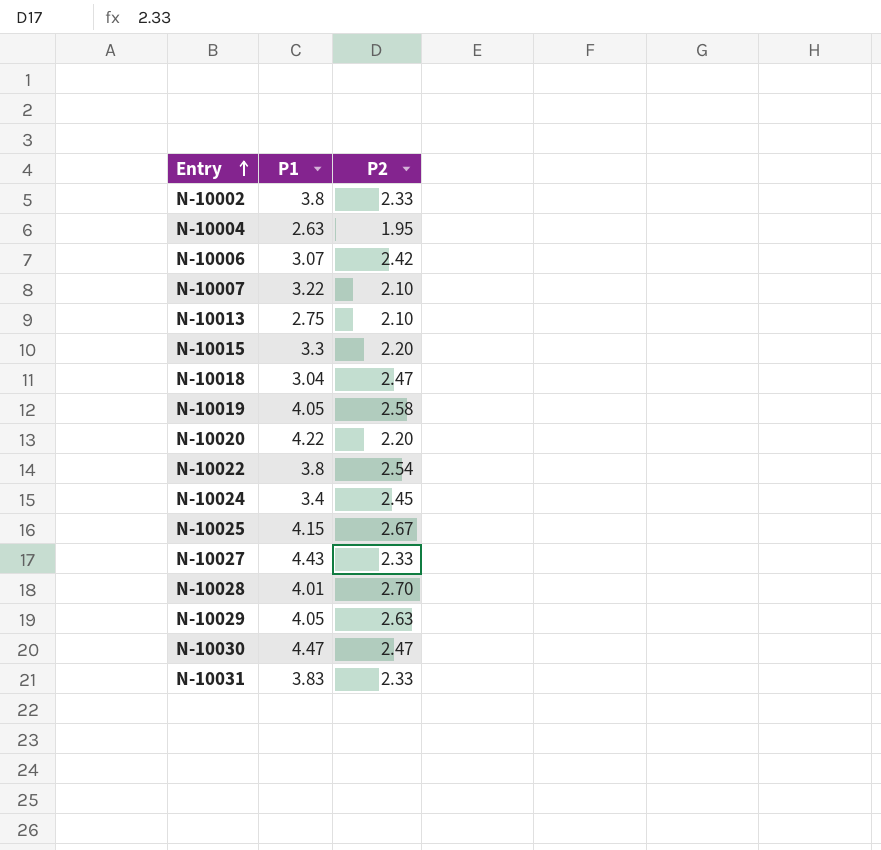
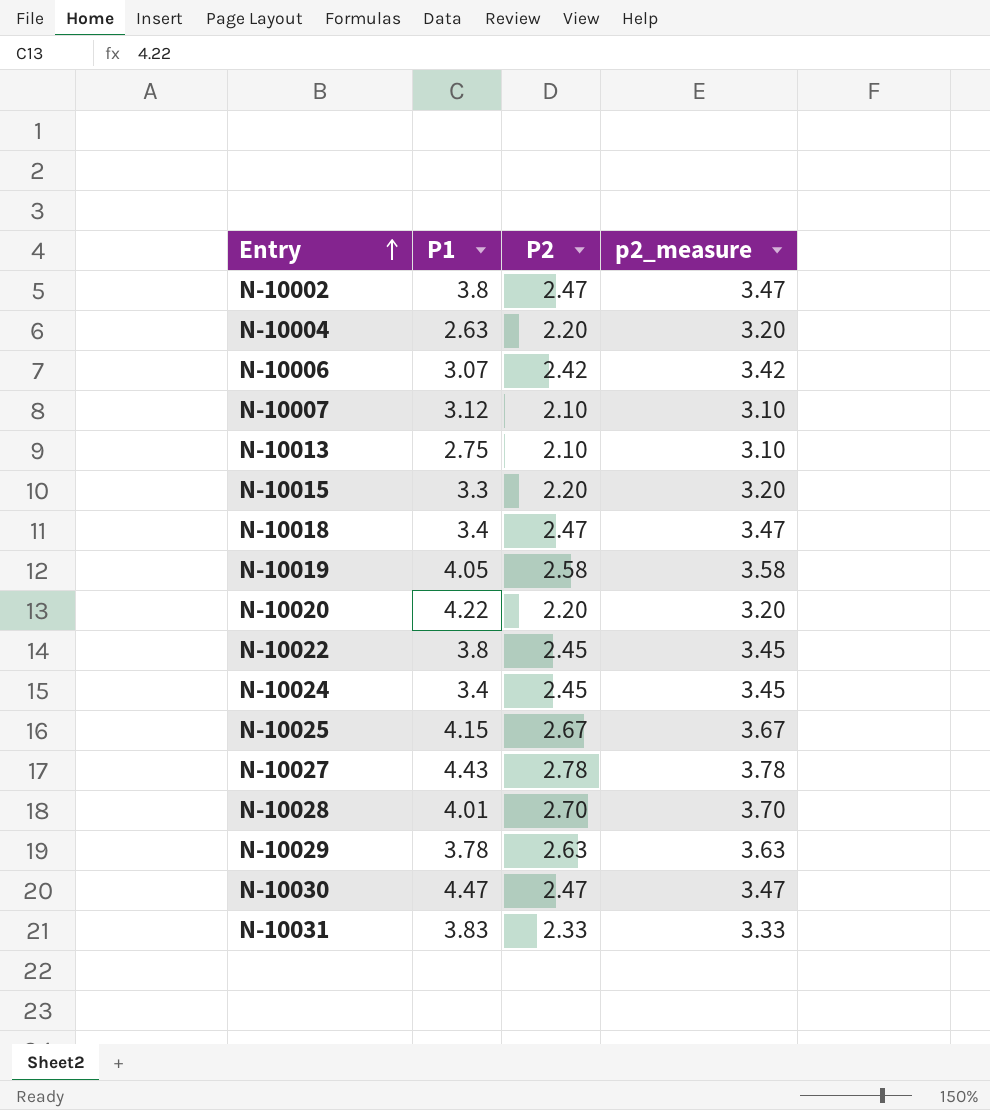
column p2_measure | formula: none -> [P2] + 1
N-10002 | P2: 2.33 -> 2.47
N-10004 | P2: 1.95 -> 2.20
N-10007 | P1: 3.22 -> 3.12
N-10018 | P1: 3.04 -> 3.4
N-10022 | P2: 2.54 -> 2.45
N-10027 | P2: 2.33 -> 2.78
N-10029 | P1: 4.05 -> 3.78

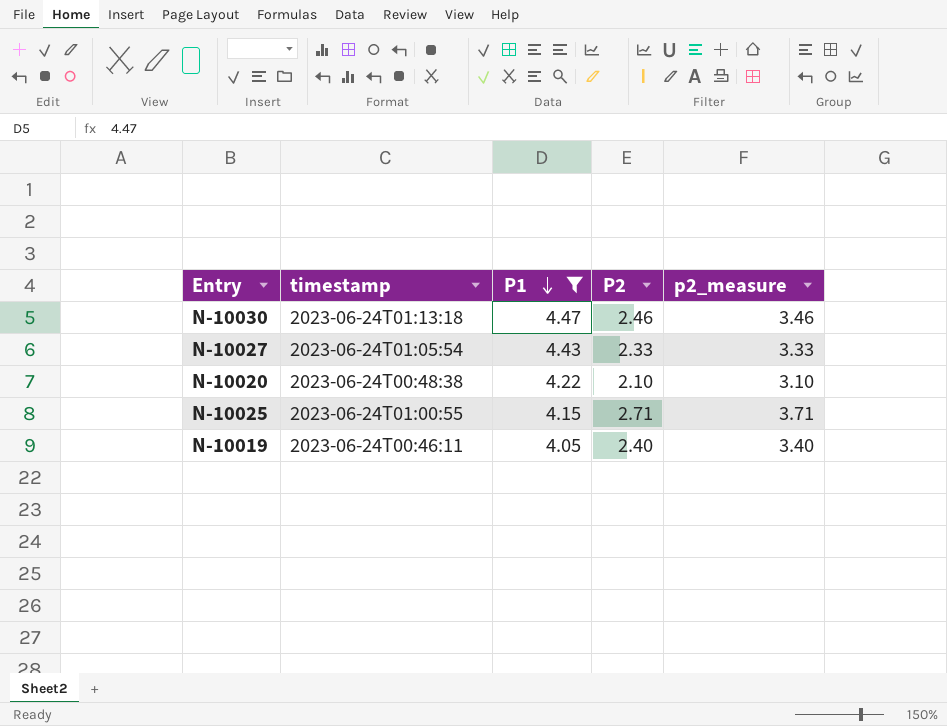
filter: none -> P1 >= 4.05
row order: Entry ascending -> P1 descending
column timestamp | position: none -> 2
N-10030 | P2: 2.47 -> 2.46
N-10030 | p2_measure: 3.47 -> 3.46
N-10027 | P2: 2.78 -> 2.33
N-10027 | p2_measure: 3.78 -> 3.33
N-10020 | P2: 2.20 -> 2.10
N-10020 | p2_measure: 3.20 -> 3.10
N-10025 | P2: 2.67 -> 2.71
N-10025 | p2_measure: 3.67 -> 3.71
N-10019 | P2: 2.58 -> 2.40
N-10019 | p2_measure: 3.58 -> 3.40

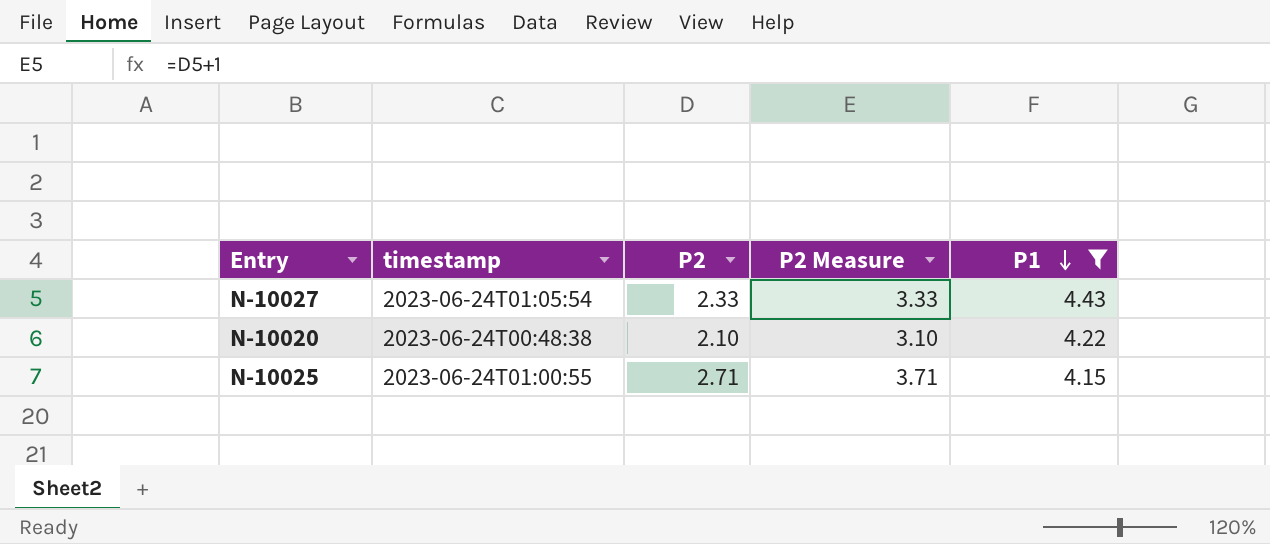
column name: p2_measure -> P2 Measure
column P1 | position: 3 -> 5
row N-10030: 2023-06-24T01:13:18 | 4.47 | 2.46 | 3.46 -> none
row N-10019: 2023-06-24T00:46:11 | 4.05 | 2.40 | 3.40 -> none

